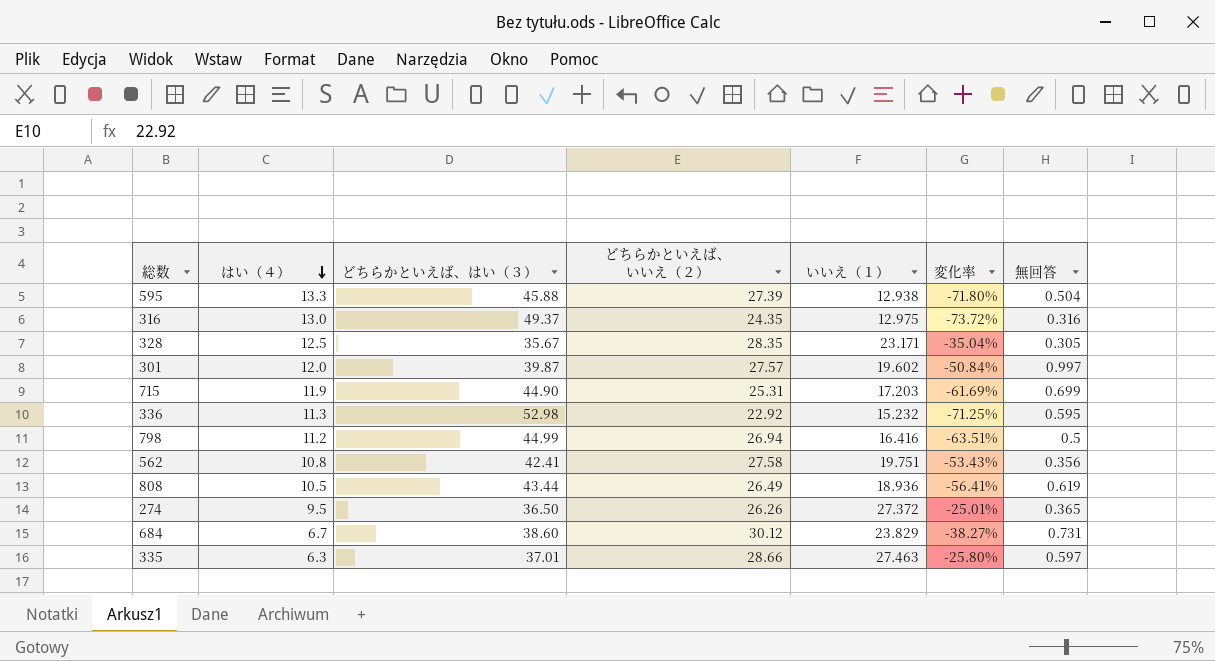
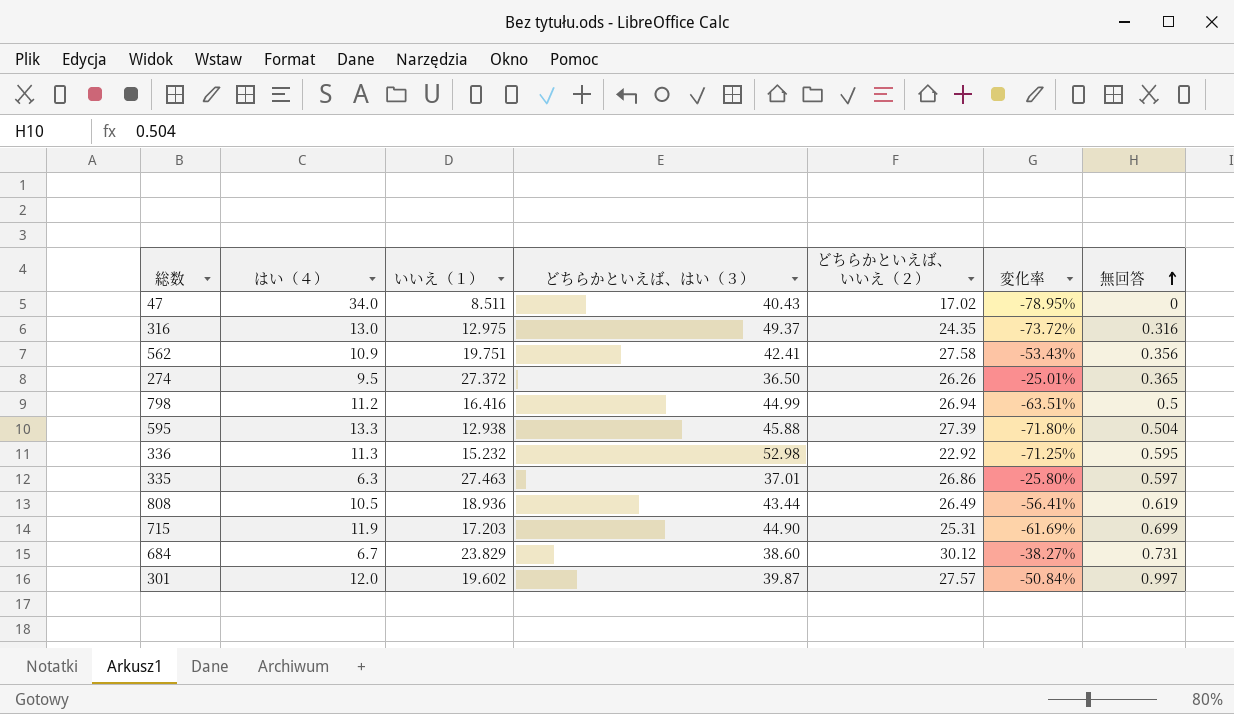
row order: はい（４） descending -> 無回答 ascending
column いいえ（１） | position: 5 -> 3
row 328: 12.5 | 35.67 | 28.35 | 23.171 | -35.04% | 0.305 -> none
row 47: none -> 34.0 | 8.511 | 40.43 | 17.02 | -78.95% | 0
562 | はい（４）: 10.8 -> 10.9
335 | どちらかといえば、いいえ（２）: 28.66 -> 26.86

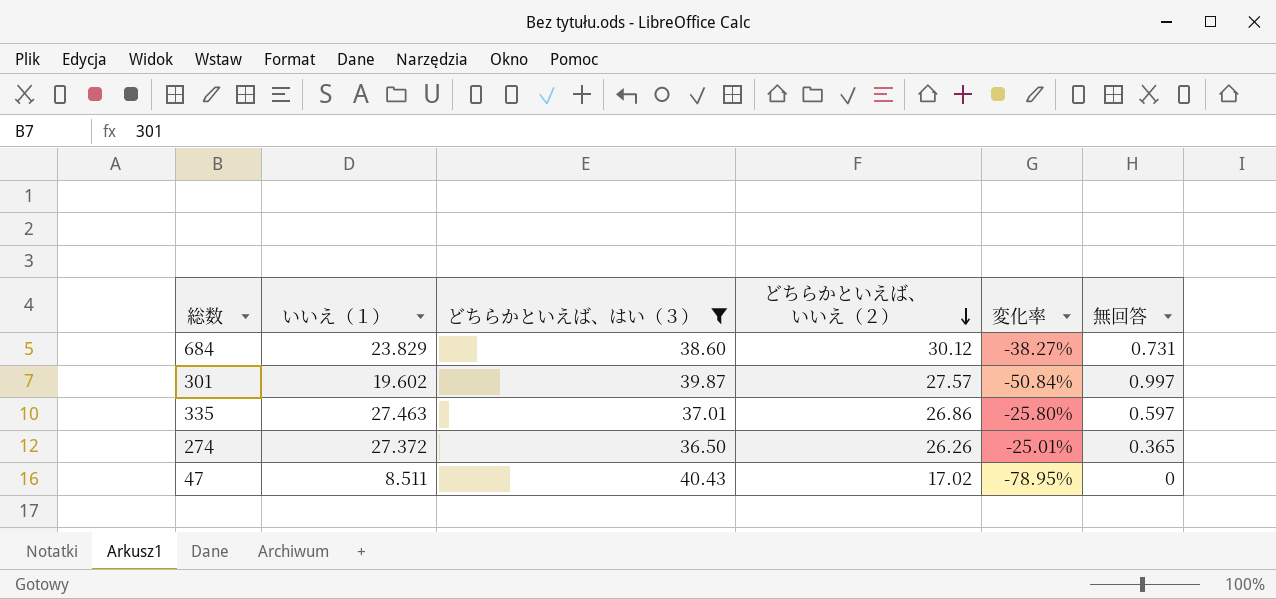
filter: none -> どちらかといえば、はい（３） <= 40.43
row order: 無回答 ascending -> どちらかといえば、いいえ（２） descending
column はい（４） | position: 2 -> none

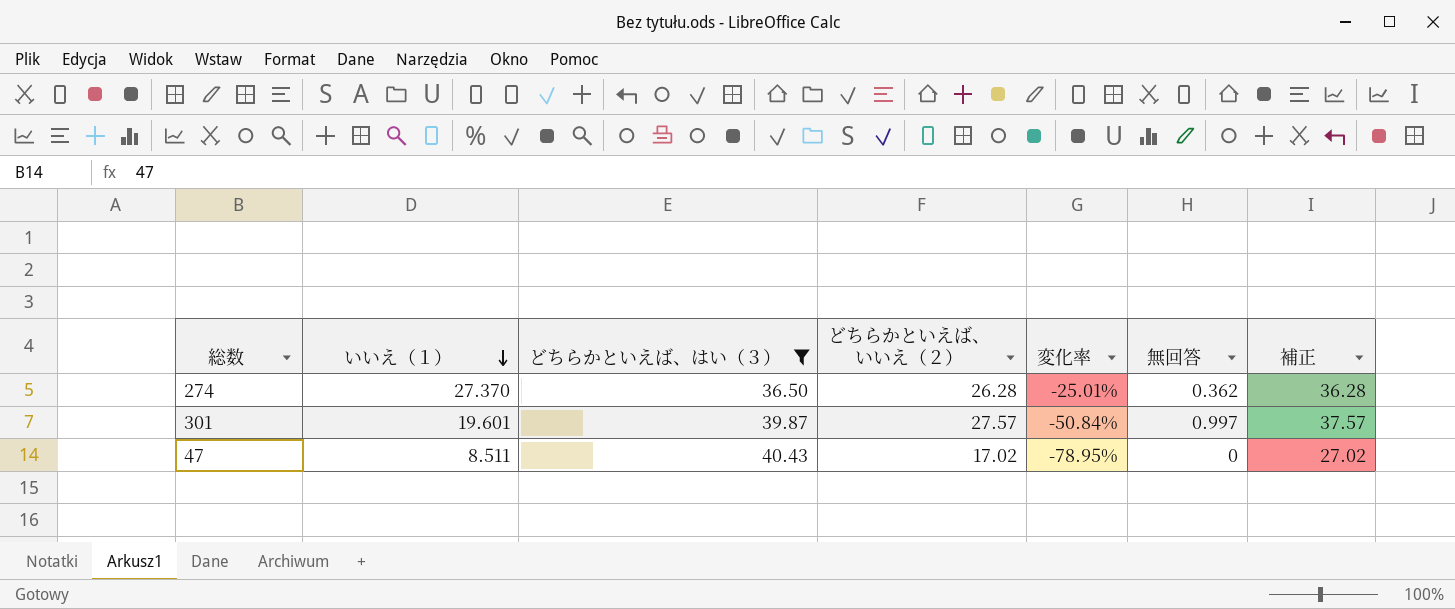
row order: どちらかといえば、いいえ（２） descending -> いいえ（１） descending
column 補正 | formula: none -> [どちらかといえば、いいえ（２）] + 10
row 684: 23.829 | 38.60 | 30.12 | -38.27% | 0.731 -> none
row 335: 27.463 | 37.01 | 26.86 | -25.80% | 0.597 -> none
274 | いいえ（１）: 27.372 -> 27.370
274 | どちらかといえば、いいえ（２）: 26.26 -> 26.28
274 | 無回答: 0.365 -> 0.362
301 | いいえ（１）: 19.602 -> 19.601

